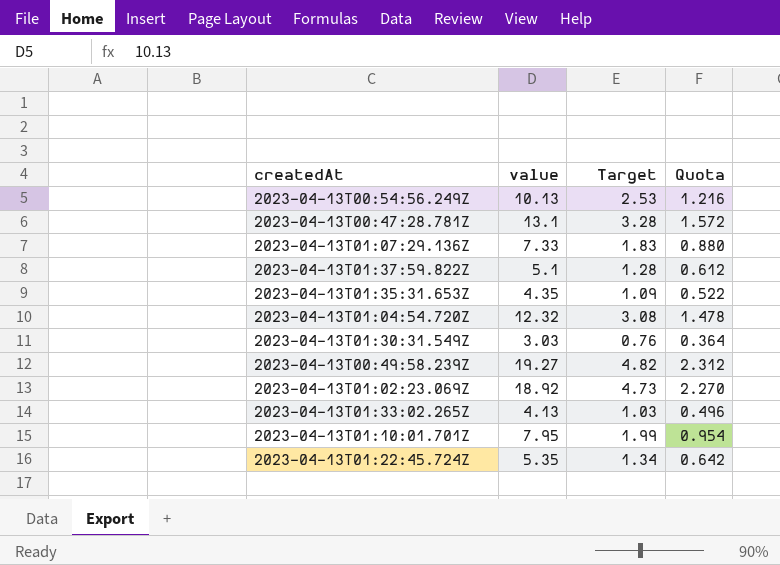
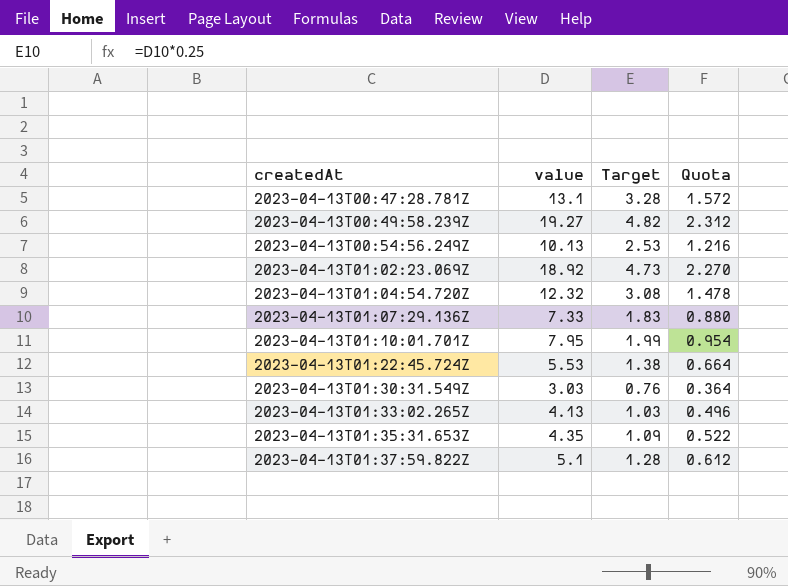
row order: none -> createdAt ascending
2023-04-13T01:22:45.724Z | value: 5.35 -> 5.53
2023-04-13T01:22:45.724Z | Target: 1.34 -> 1.38
2023-04-13T01:22:45.724Z | Quota: 0.642 -> 0.664

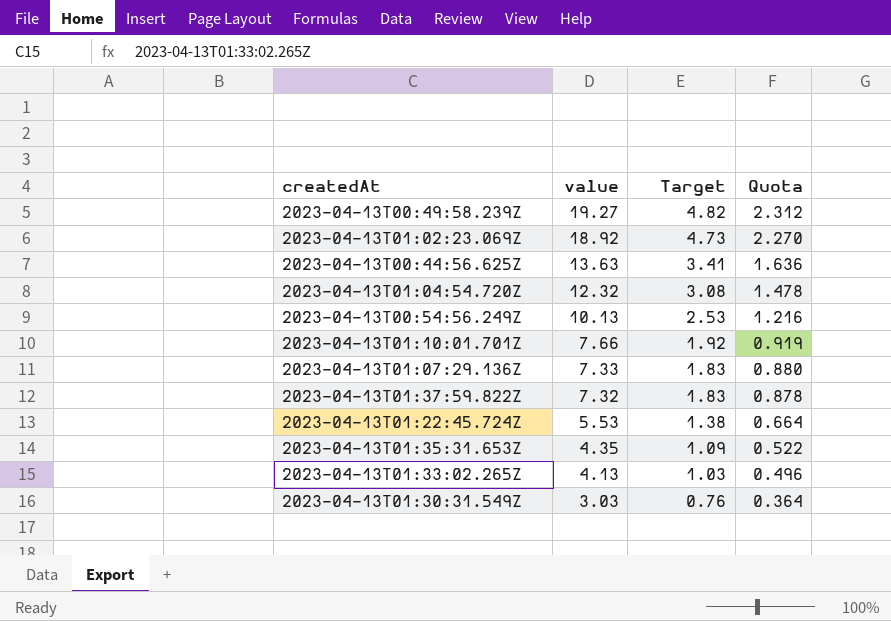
row order: createdAt ascending -> value descending
row 2023-04-13T00:47:28.781Z: 13.1 | 3.28 | 1.572 -> none
row 2023-04-13T00:44:56.625Z: none -> 13.63 | 3.41 | 1.636
2023-04-13T01:10:01.701Z | value: 7.95 -> 7.66
2023-04-13T01:10:01.701Z | Target: 1.99 -> 1.92
2023-04-13T01:10:01.701Z | Quota: 0.954 -> 0.919
2023-04-13T01:37:59.822Z | value: 5.1 -> 7.32
2023-04-13T01:37:59.822Z | Target: 1.28 -> 1.83
2023-04-13T01:37:59.822Z | Quota: 0.612 -> 0.878

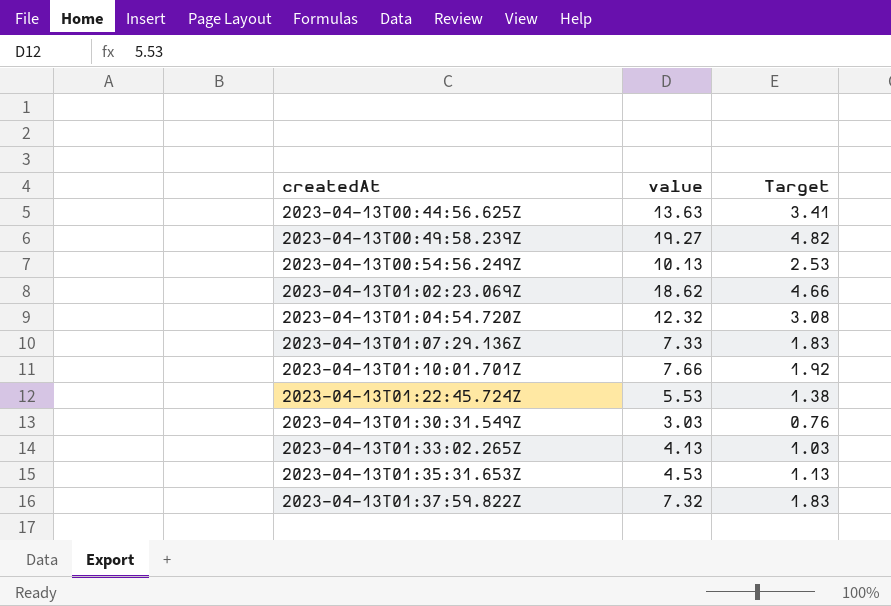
row order: value descending -> createdAt ascending
column Quota | formula: [value] * 0.12 -> none
2023-04-13T01:02:23.069Z | value: 18.92 -> 18.62
2023-04-13T01:02:23.069Z | Target: 4.73 -> 4.66
2023-04-13T01:35:31.653Z | value: 4.35 -> 4.53
2023-04-13T01:35:31.653Z | Target: 1.09 -> 1.13

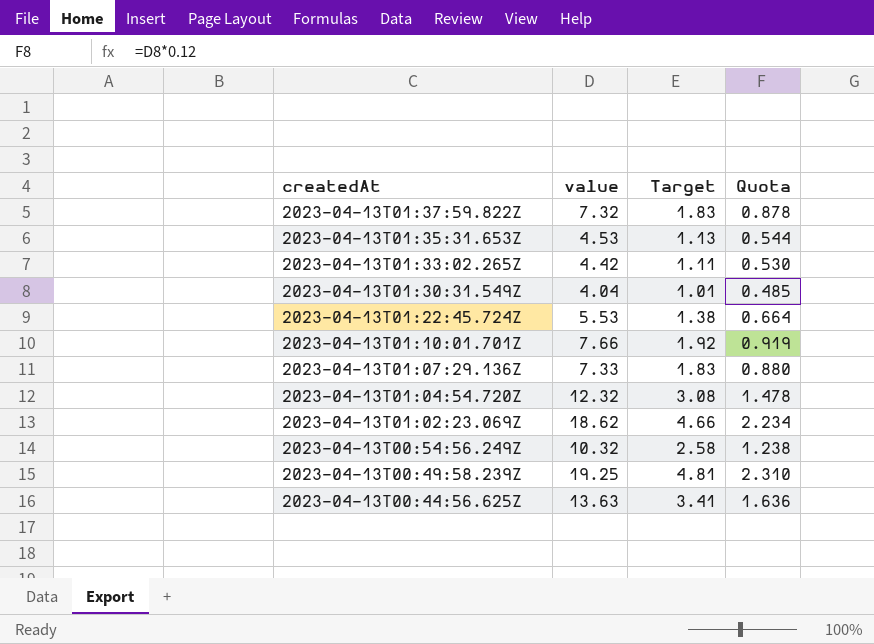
row order: createdAt ascending -> createdAt descending
column Quota | formula: none -> [value] * 0.12
2023-04-13T01:33:02.265Z | value: 4.13 -> 4.42
2023-04-13T01:33:02.265Z | Target: 1.03 -> 1.11
2023-04-13T01:30:31.549Z | value: 3.03 -> 4.04
2023-04-13T01:30:31.549Z | Target: 0.76 -> 1.01
2023-04-13T00:54:56.249Z | value: 10.13 -> 10.32
2023-04-13T00:54:56.249Z | Target: 2.53 -> 2.58
2023-04-13T00:49:58.239Z | value: 19.27 -> 19.25
2023-04-13T00:49:58.239Z | Target: 4.82 -> 4.81

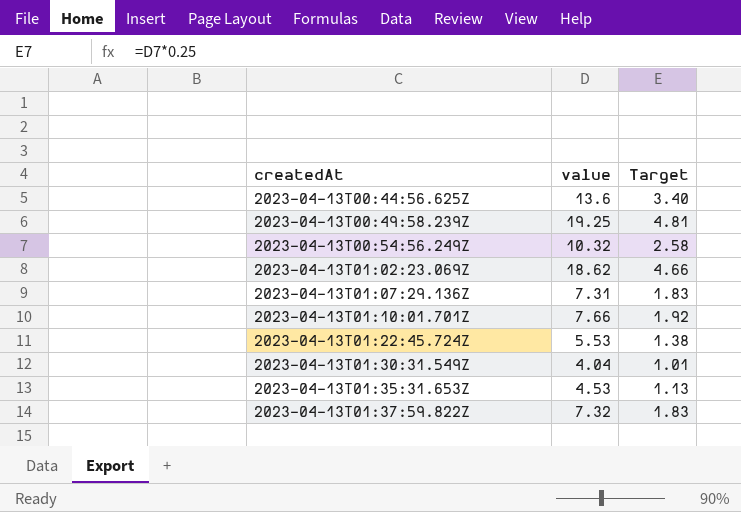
row order: createdAt descending -> createdAt ascending
column Quota | formula: [value] * 0.12 -> none
row 2023-04-13T01:33:02.265Z: 4.42 | 1.11 | 0.530 -> none
row 2023-04-13T01:04:54.720Z: 12.32 | 3.08 | 1.478 -> none
2023-04-13T00:44:56.625Z | value: 13.63 -> 13.6
2023-04-13T00:44:56.625Z | Target: 3.41 -> 3.40
2023-04-13T01:07:29.136Z | value: 7.33 -> 7.31

